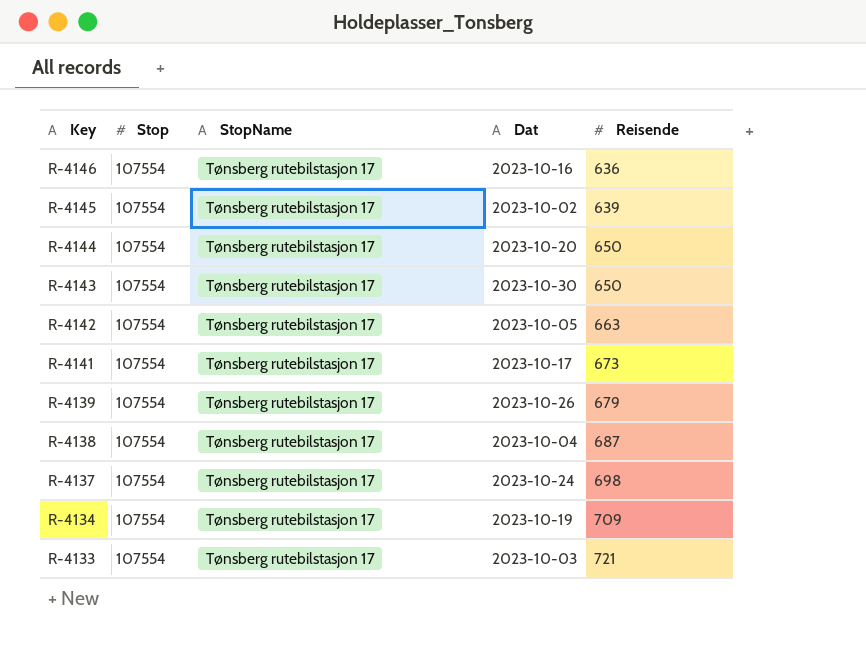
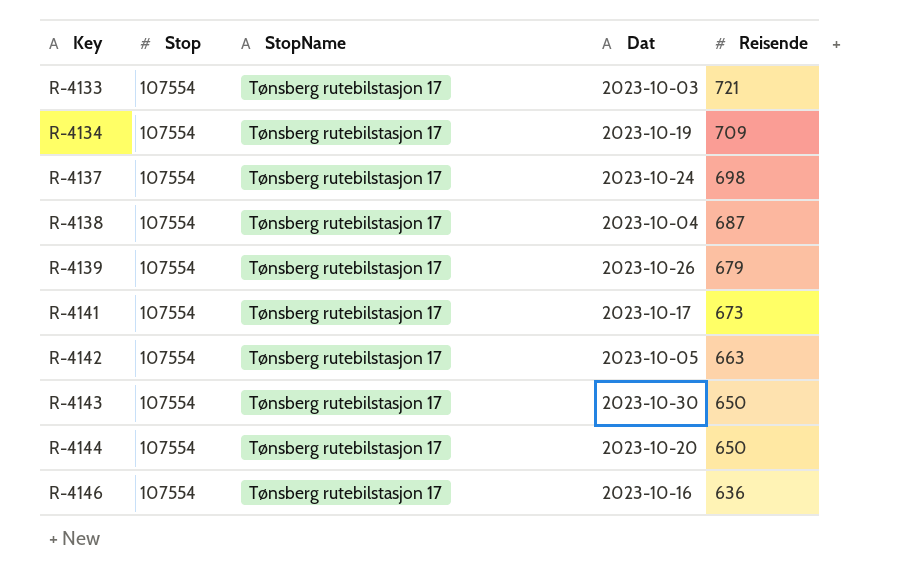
row order: Key descending -> Key ascending
row R-4145: 107554 | Tønsberg rutebilstasjon 17 | 2023-10-02 | 639 -> none

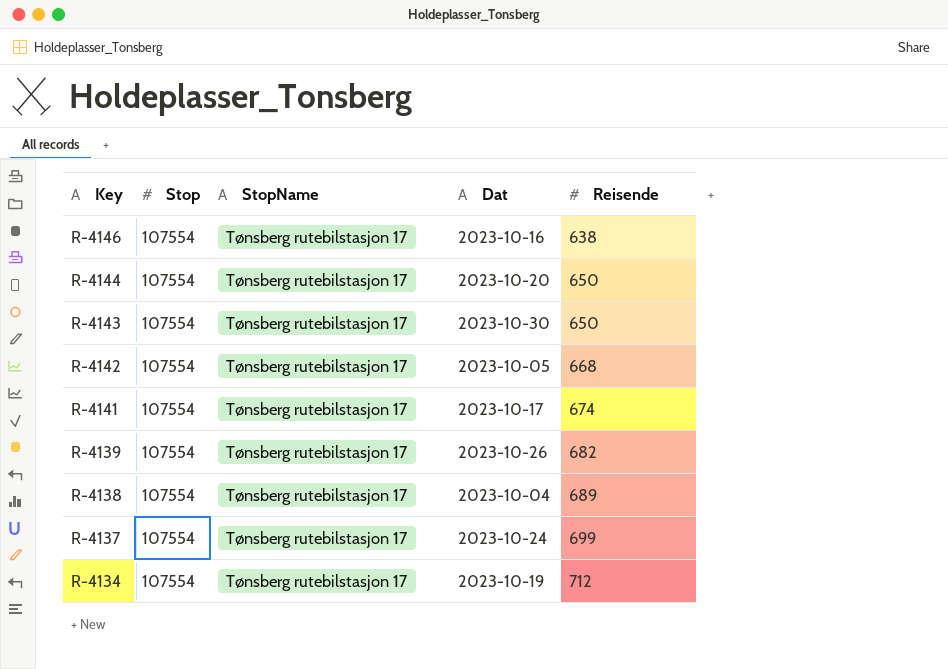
row order: Key ascending -> Key descending
row R-4133: 107554 | Tønsberg rutebilstasjon 17 | 2023-10-03 | 721 -> none
R-4146 | Reisende: 636 -> 638
R-4142 | Reisende: 663 -> 668
R-4141 | Reisende: 673 -> 674
R-4139 | Reisende: 679 -> 682
R-4138 | Reisende: 687 -> 689
R-4137 | Reisende: 698 -> 699
R-4134 | Reisende: 709 -> 712

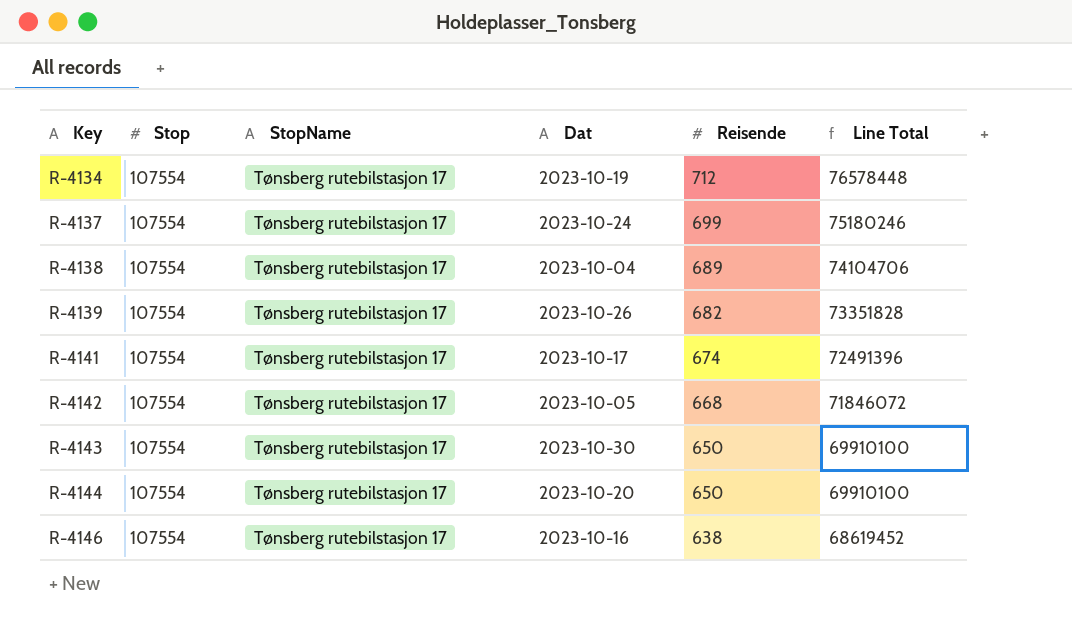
row order: Key descending -> Key ascending
column Line Total | formula: none -> [Stop] * [Reisende]

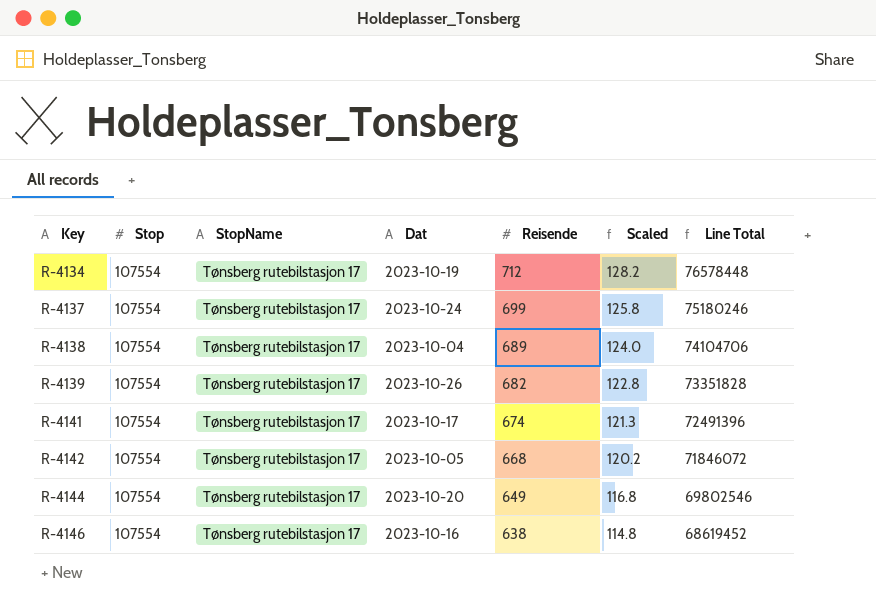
column Scaled | formula: none -> [Reisende] * 0.18
row R-4143: 107554 | Tønsberg rutebilstasjon 17 | 2023-10-30 | 650 | 69910100 -> none
R-4144 | Reisende: 650 -> 649
R-4144 | Line Total: 69910100 -> 69802546

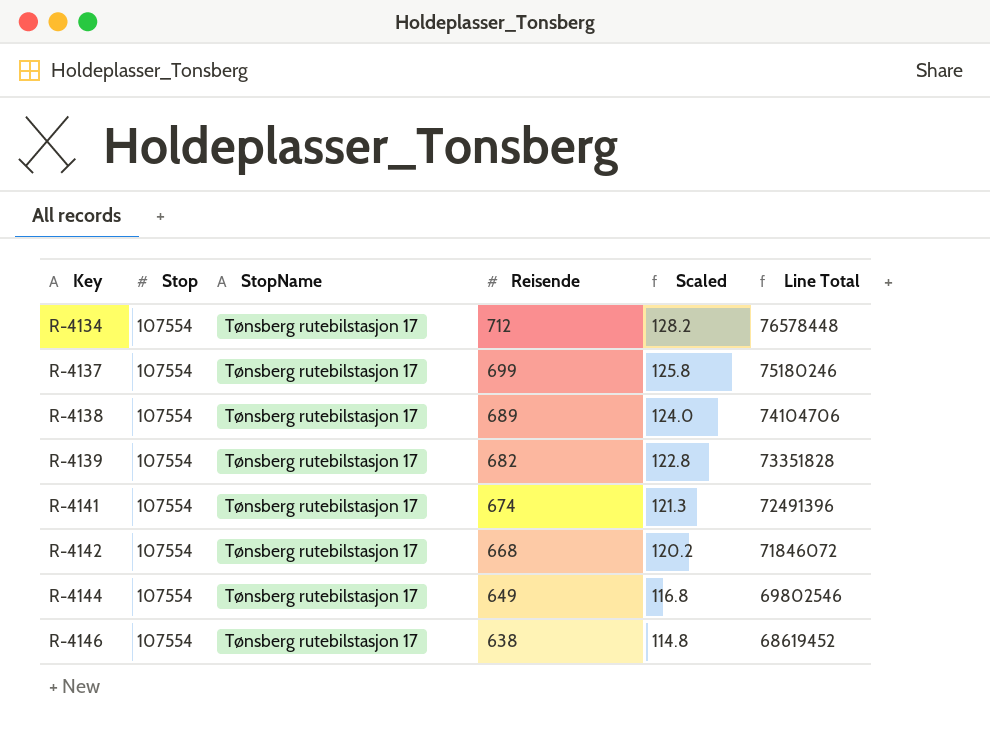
column Dat | position: 4 -> none

